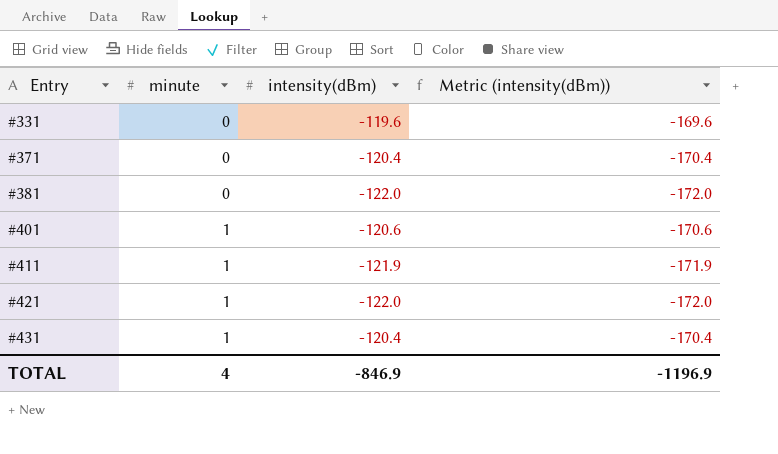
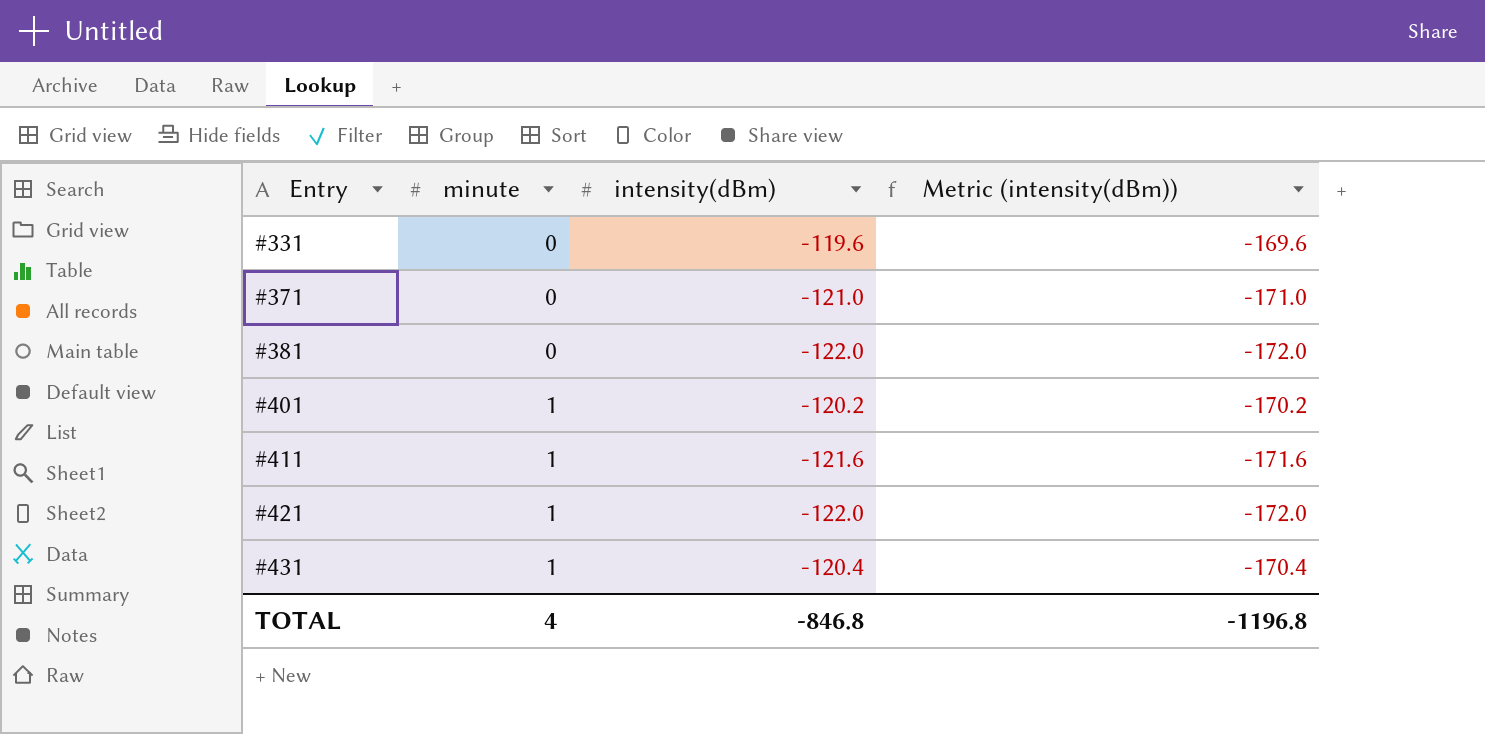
#371 | intensity(dBm): -120.4 -> -121.0
#371 | Metric (intensity(dBm)): -170.4 -> -171.0
#401 | intensity(dBm): -120.6 -> -120.2
#401 | Metric (intensity(dBm)): -170.6 -> -170.2
#411 | intensity(dBm): -121.9 -> -121.6
#411 | Metric (intensity(dBm)): -171.9 -> -171.6
TOTAL | intensity(dBm): -846.9 -> -846.8
TOTAL | Metric (intensity(dBm)): -1196.9 -> -1196.8

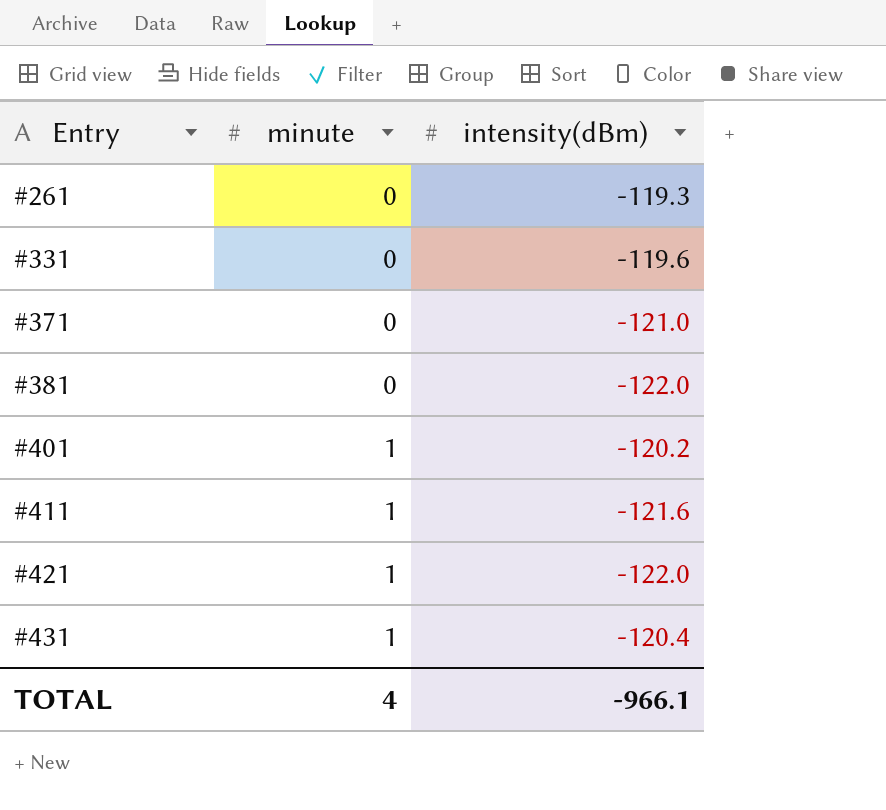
column Metric (intensity(dBm)) | formula: [intensity(dBm)] - 50 -> none
row #261: none -> 0 | -119.3
TOTAL | intensity(dBm): -846.8 -> -966.1

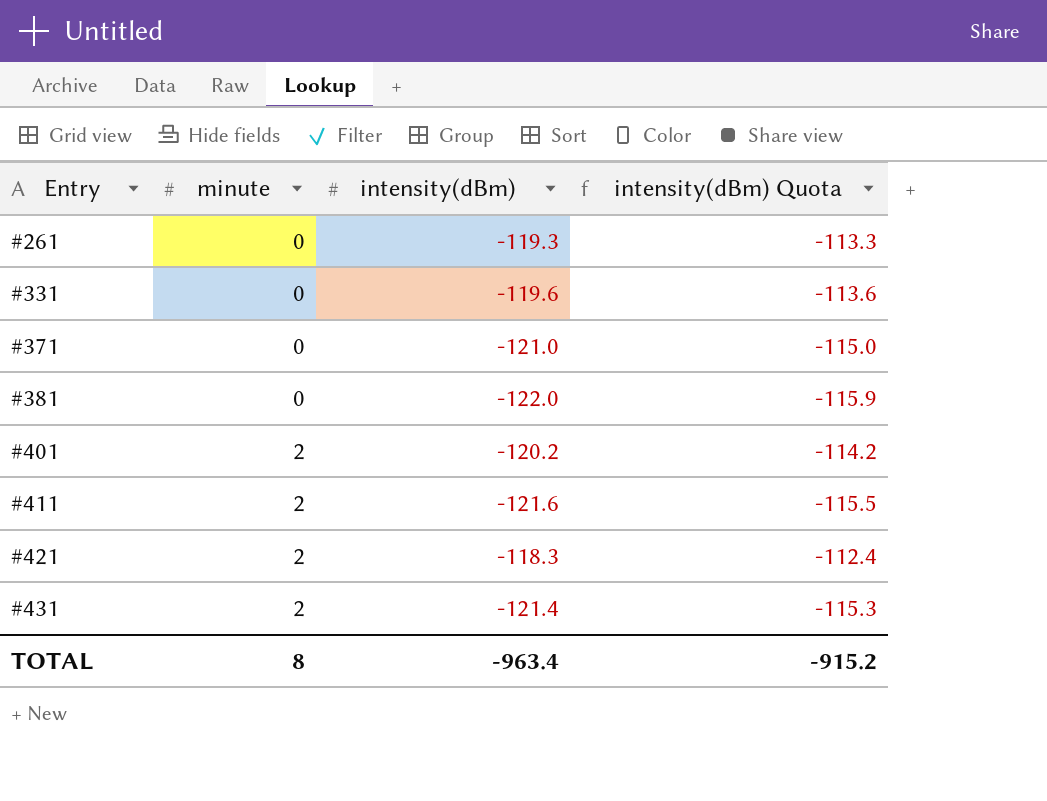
column intensity(dBm) Quota | formula: none -> [intensity(dBm)] * 0.95
#401 | minute: 1 -> 2
#411 | minute: 1 -> 2
#421 | minute: 1 -> 2
#421 | intensity(dBm): -122.0 -> -118.3
#431 | minute: 1 -> 2
#431 | intensity(dBm): -120.4 -> -121.4
TOTAL | minute: 4 -> 8
TOTAL | intensity(dBm): -966.1 -> -963.4

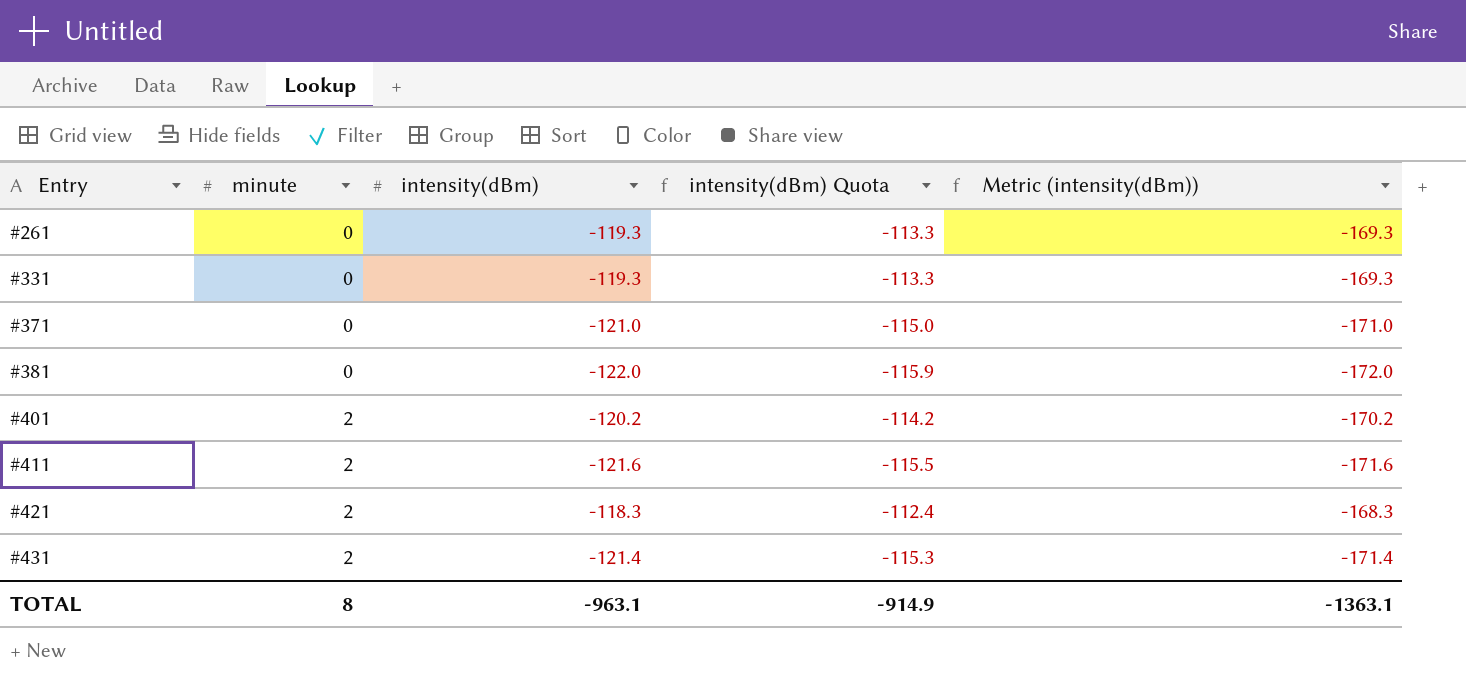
column Metric (intensity(dBm)) | formula: none -> [intensity(dBm)] - 50
#331 | intensity(dBm): -119.6 -> -119.3
#331 | intensity(dBm) Quota: -113.6 -> -113.3
TOTAL | intensity(dBm): -963.4 -> -963.1
TOTAL | intensity(dBm) Quota: -915.2 -> -914.9

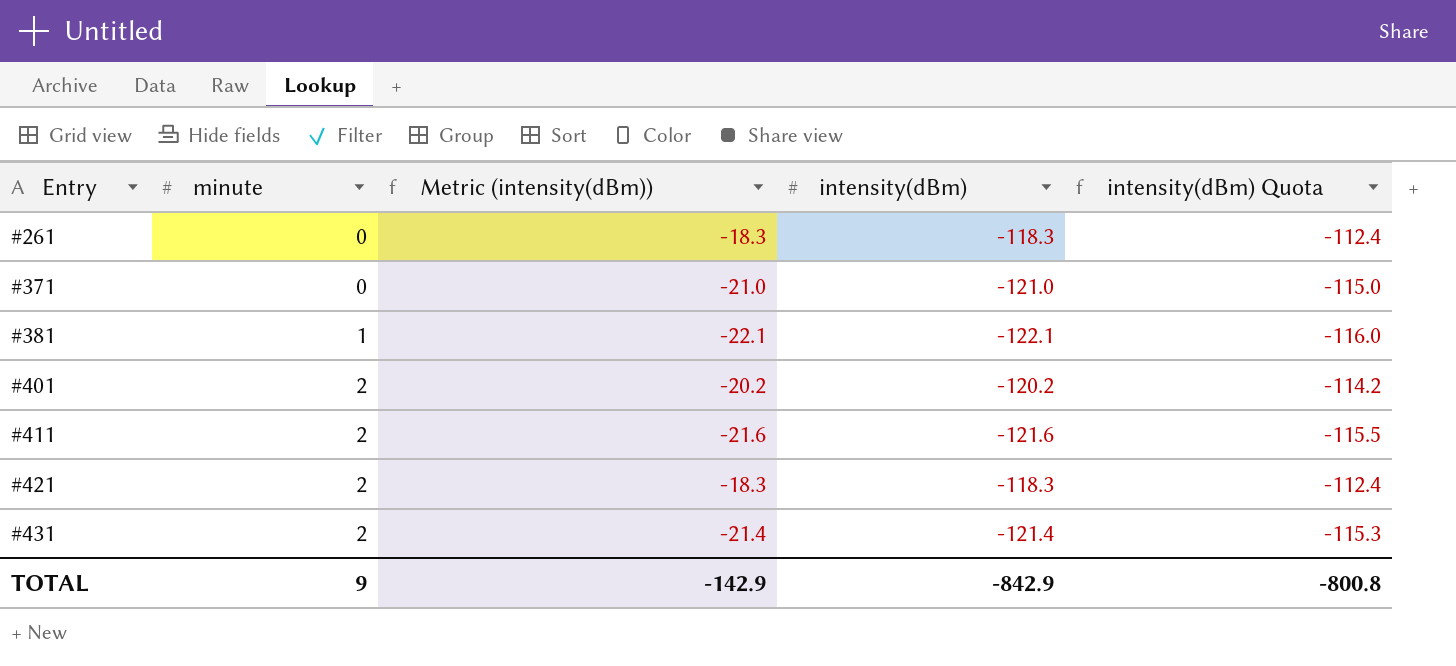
column Metric (intensity(dBm)) | formula: [intensity(dBm)] - 50 -> [intensity(dBm)] + 100
column Metric (intensity(dBm)) | position: 5 -> 3
row #331: 0 | -119.3 | -113.3 | -169.3 -> none
#261 | intensity(dBm): -119.3 -> -118.3
#261 | intensity(dBm) Quota: -113.3 -> -112.4
#381 | minute: 0 -> 1
#381 | intensity(dBm): -122.0 -> -122.1
#381 | intensity(dBm) Quota: -115.9 -> -116.0
TOTAL | minute: 8 -> 9
TOTAL | Metric (intensity(dBm)): -1363.1 -> -142.9
TOTAL | intensity(dBm): -963.1 -> -842.9
TOTAL | intensity(dBm) Quota: -914.9 -> -800.8

